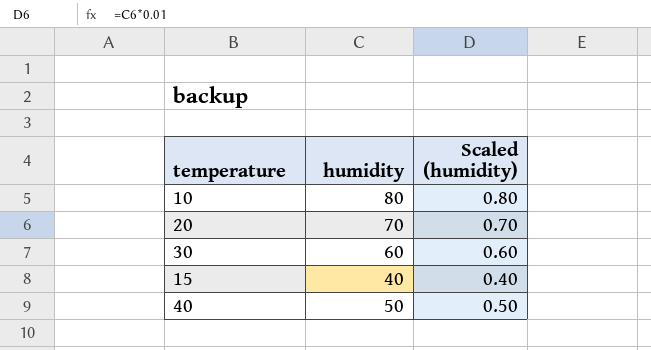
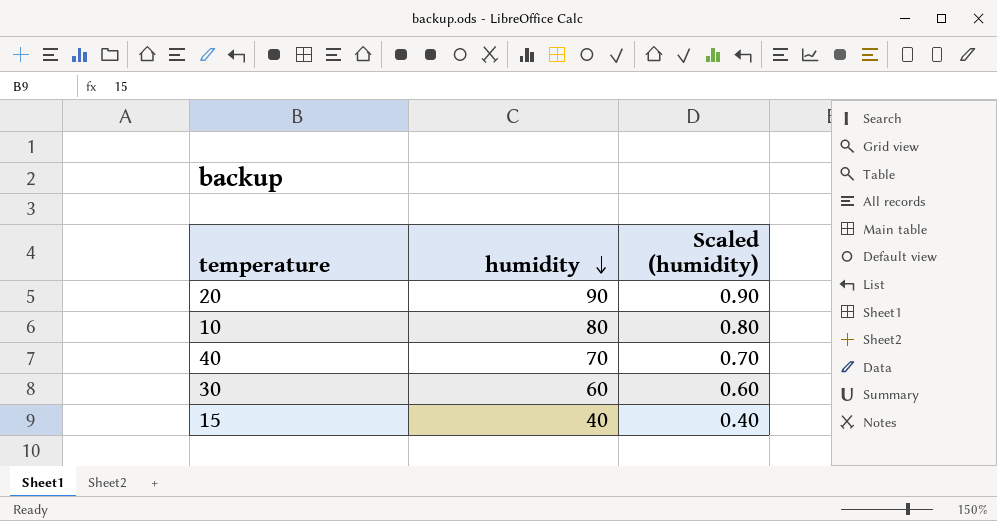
row order: none -> humidity descending
20 | humidity: 70 -> 90
20 | Scaled (humidity): 0.70 -> 0.90
40 | humidity: 50 -> 70
40 | Scaled (humidity): 0.50 -> 0.70

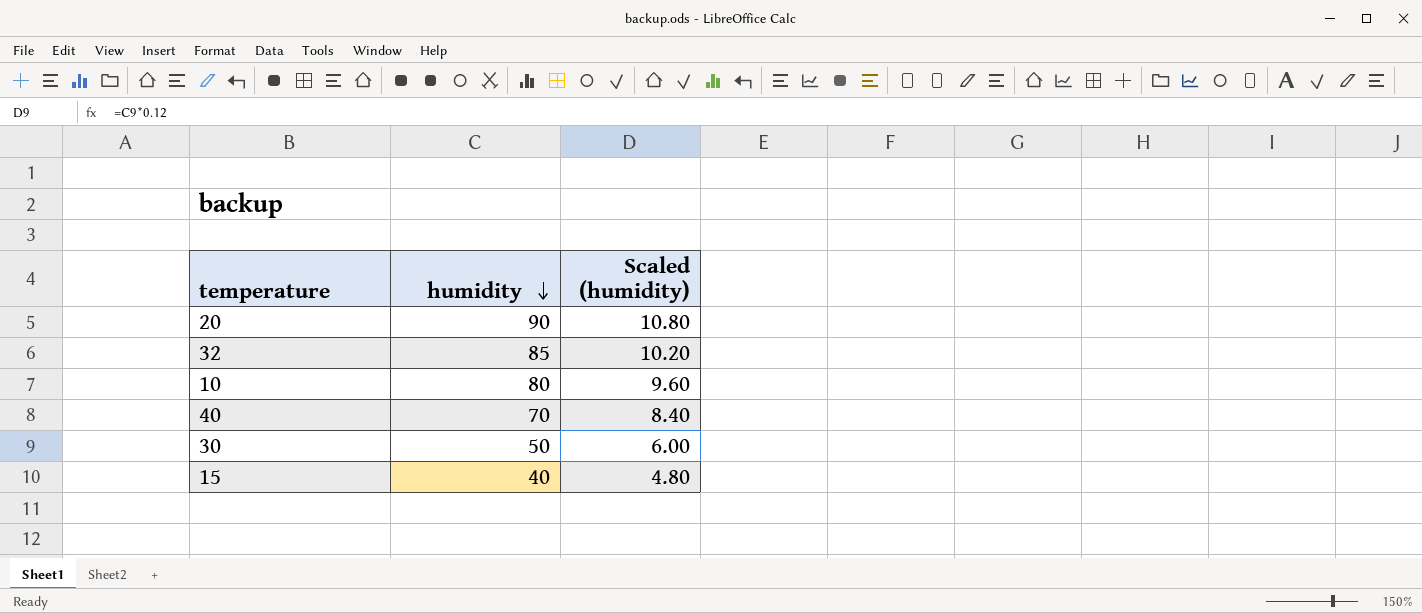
column Scaled (humidity) | formula: [humidity] * 0.01 -> [humidity] * 0.12
row 32: none -> 85 | 10.20
30 | humidity: 60 -> 50

